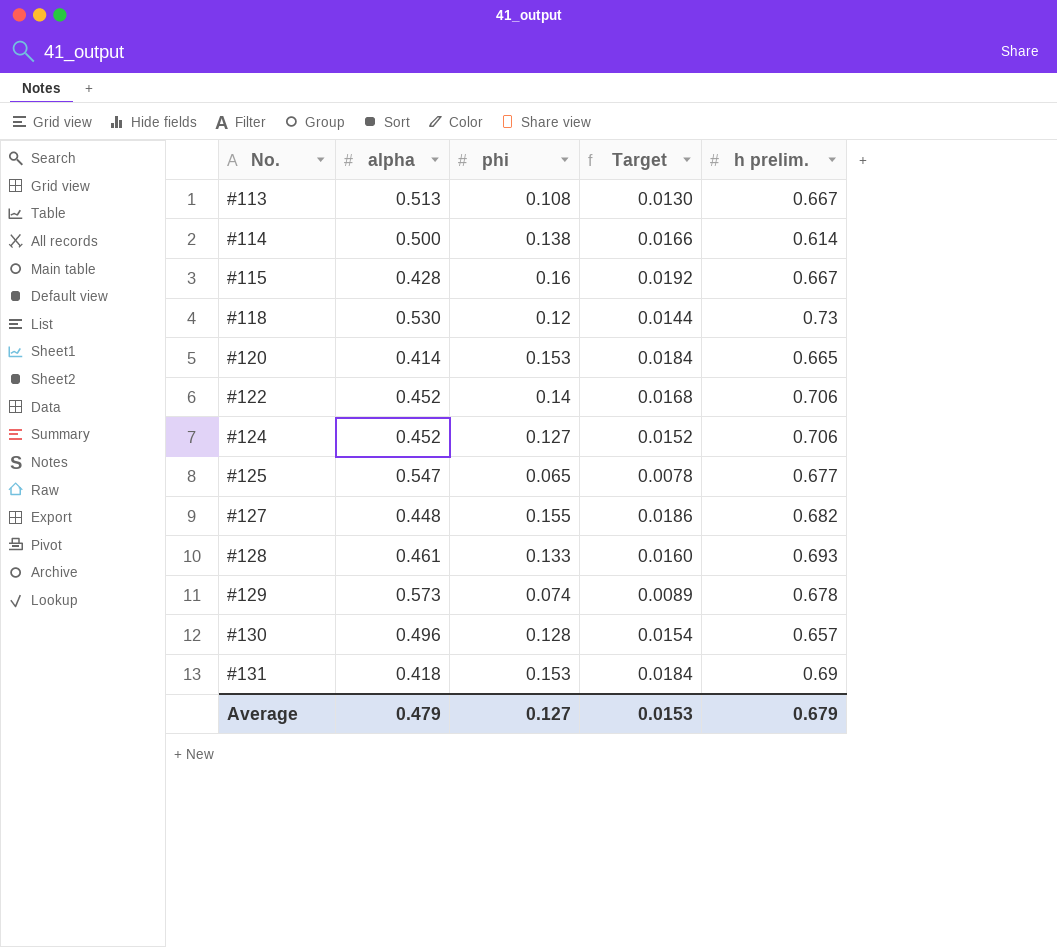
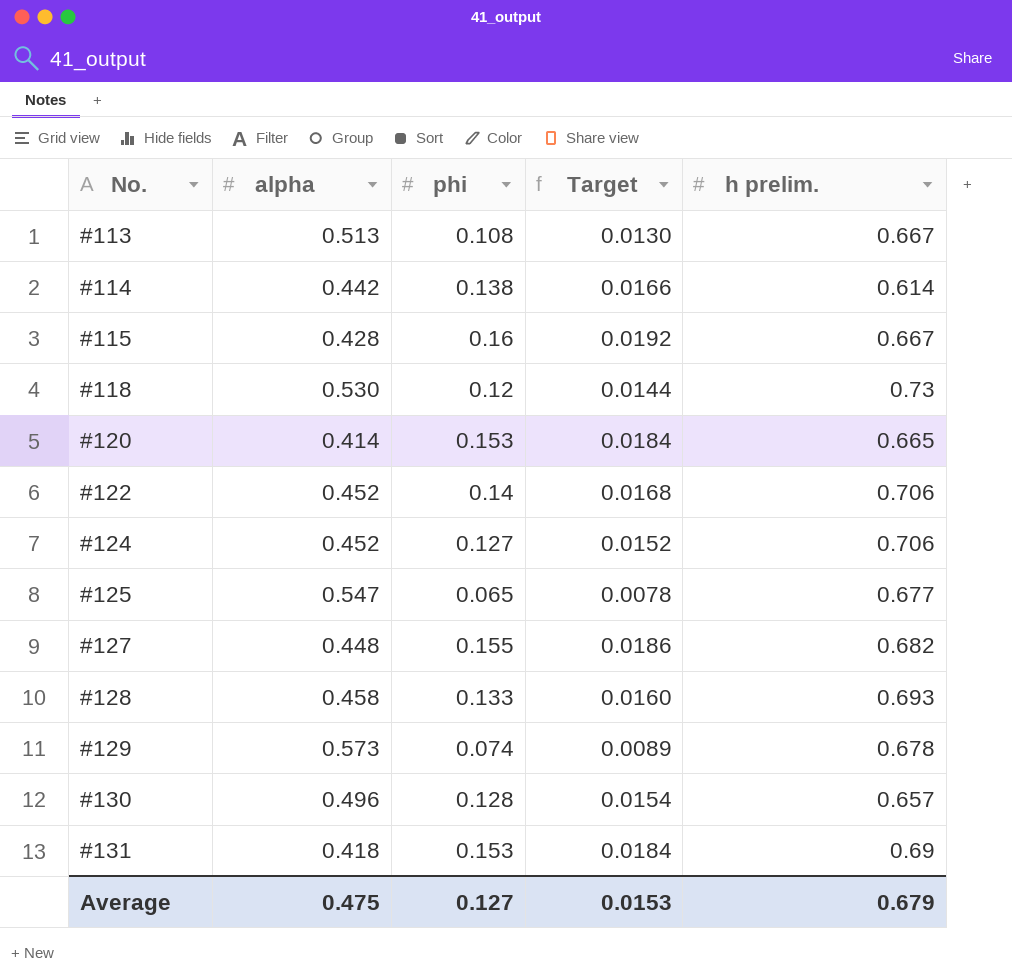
#114 | alpha: 0.500 -> 0.442
#128 | alpha: 0.461 -> 0.458
Average | alpha: 0.479 -> 0.475

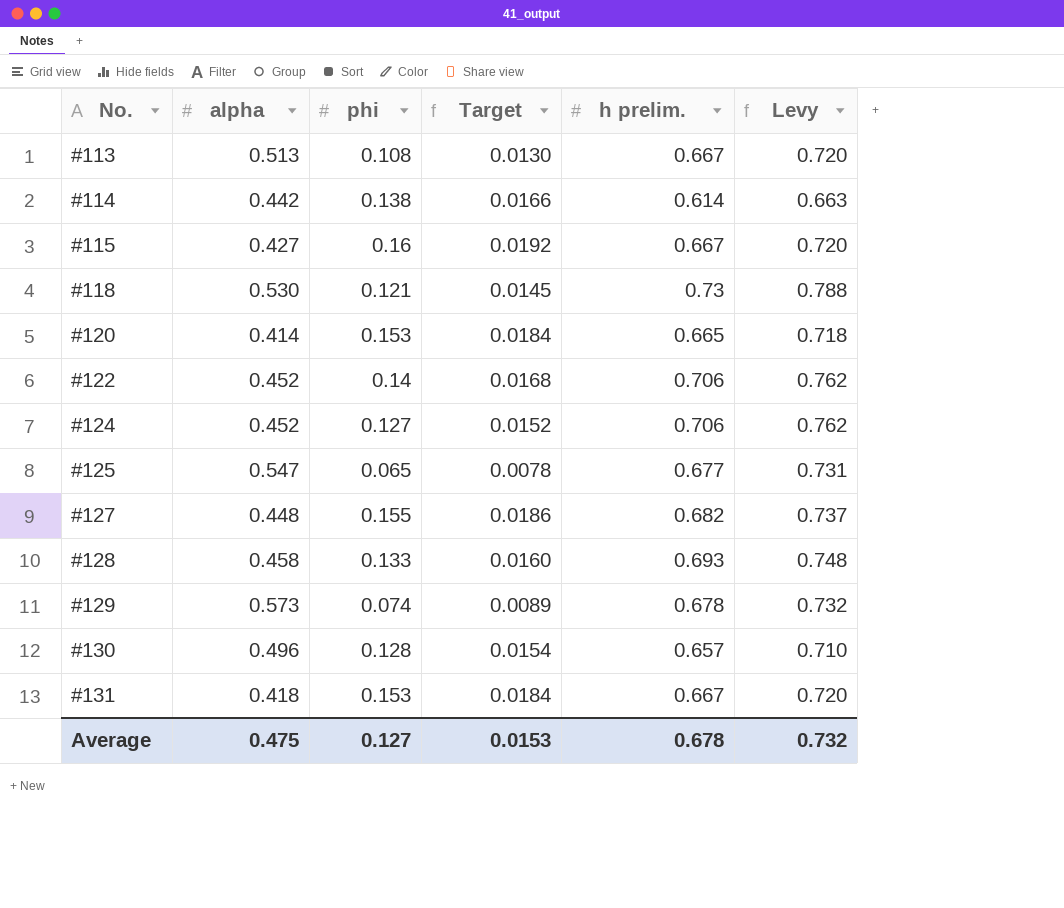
column Levy | formula: none -> [h prelim.] * 1.08
#115 | alpha: 0.428 -> 0.427
#118 | phi: 0.12 -> 0.121
#118 | Target: 0.0144 -> 0.0145
#131 | h prelim.: 0.69 -> 0.667
Average | h prelim.: 0.679 -> 0.678

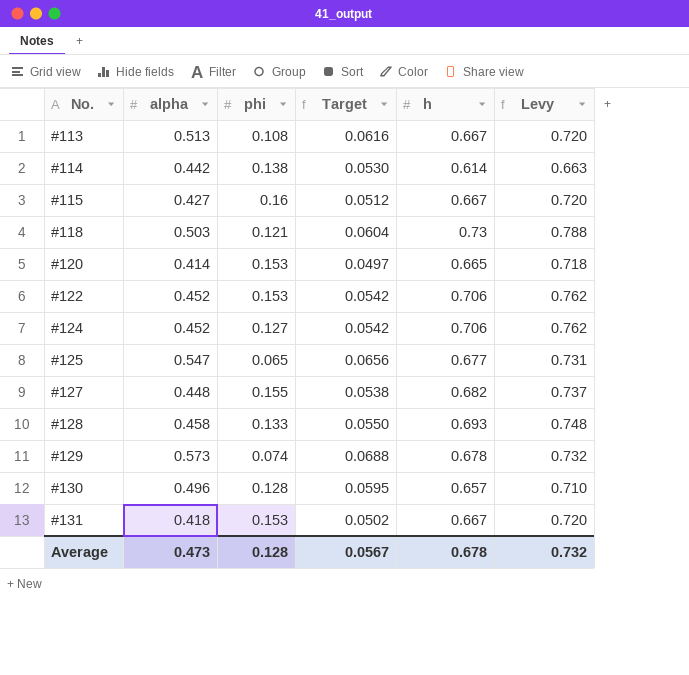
column Target | formula: [phi] * 0.12 -> [alpha] * 0.12
column name: h prelim. -> h
#118 | alpha: 0.530 -> 0.503
#122 | phi: 0.14 -> 0.153
Average | alpha: 0.475 -> 0.473
Average | phi: 0.127 -> 0.128
Average | Target: 0.0153 -> 0.0567

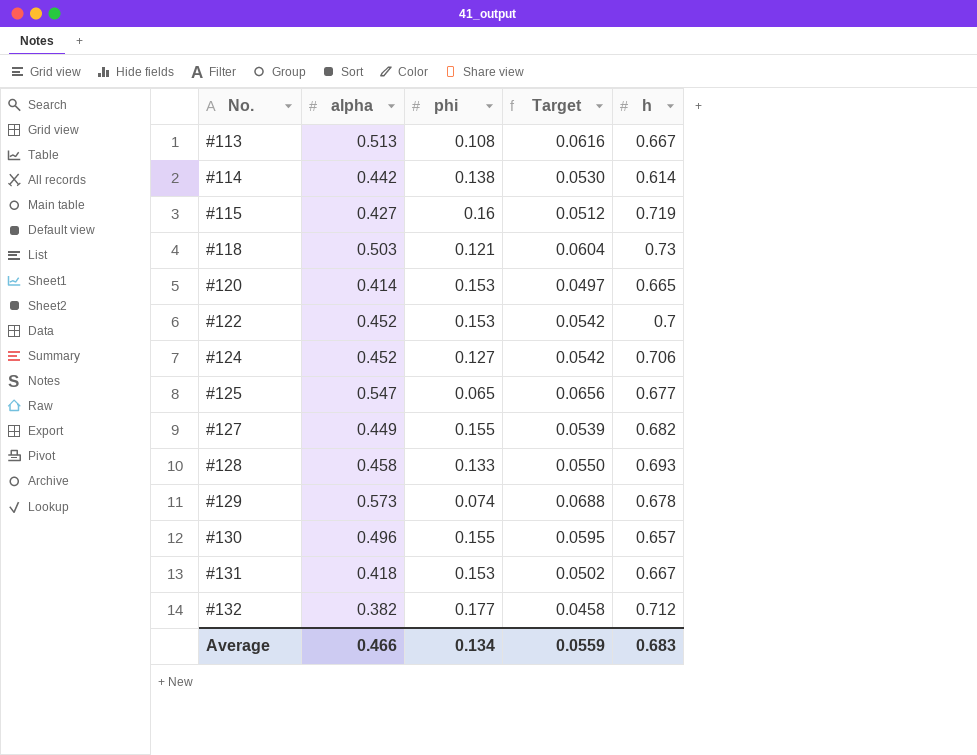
column Levy | formula: [h] * 1.08 -> none
#115 | h: 0.667 -> 0.719
#122 | h: 0.706 -> 0.7
#127 | alpha: 0.448 -> 0.449
#127 | Target: 0.0538 -> 0.0539
#130 | phi: 0.128 -> 0.155
row #132: none -> 0.382 | 0.177 | 0.0458 | 0.712
Average | alpha: 0.473 -> 0.466
Average | phi: 0.128 -> 0.134
Average | Target: 0.0567 -> 0.0559
Average | h: 0.678 -> 0.683

